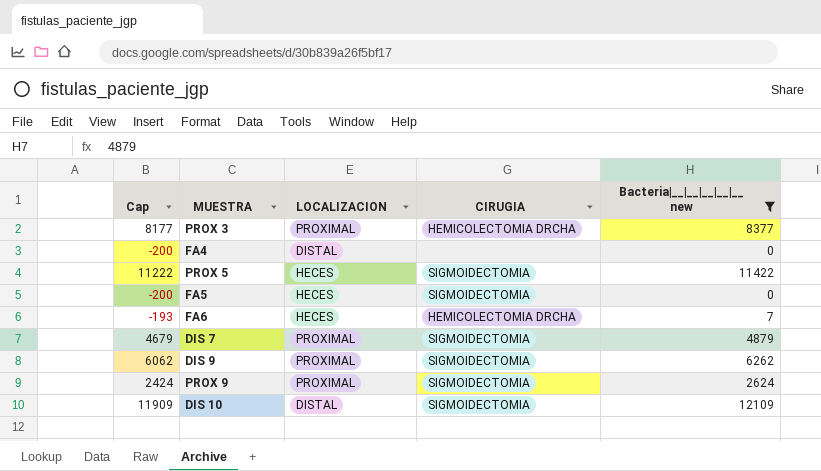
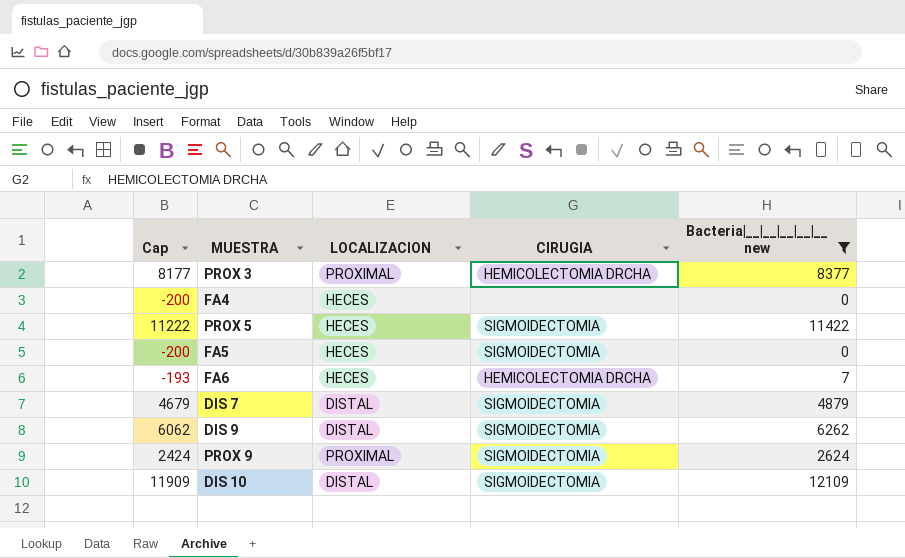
FA4 | LOCALIZACION: DISTAL -> HECES
DIS 7 | LOCALIZACION: PROXIMAL -> DISTAL
DIS 9 | LOCALIZACION: PROXIMAL -> DISTAL

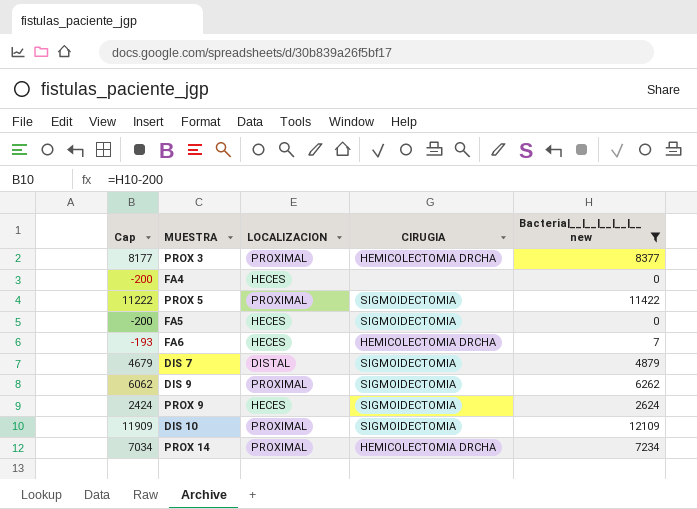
PROX 5 | LOCALIZACION: HECES -> PROXIMAL
DIS 9 | LOCALIZACION: DISTAL -> PROXIMAL
PROX 9 | LOCALIZACION: PROXIMAL -> HECES
DIS 10 | LOCALIZACION: DISTAL -> PROXIMAL
row PROX 14: none -> 7034 | PROXIMAL | HEMICOLECTOMIA DRCHA | 7234

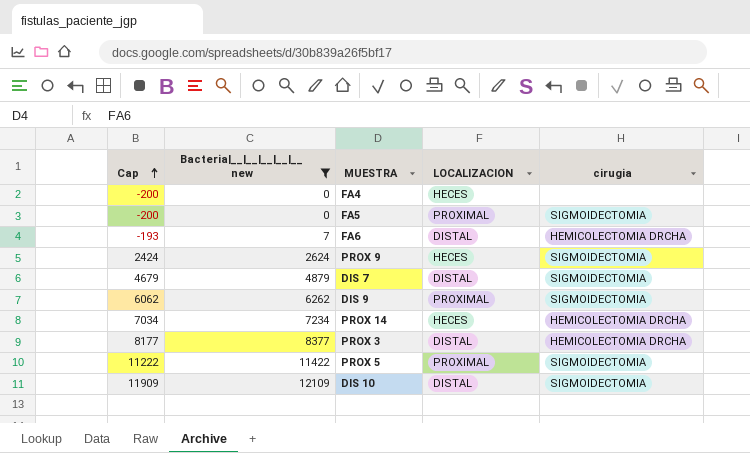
row order: none -> Cap ascending
column Bacteria|__|__|__|__|__ new | position: 5 -> 2
column name: CIRUGIA -> cirugia
FA5 | LOCALIZACION: HECES -> PROXIMAL
FA6 | LOCALIZACION: HECES -> DISTAL
PROX 14 | LOCALIZACION: PROXIMAL -> HECES
PROX 3 | LOCALIZACION: PROXIMAL -> DISTAL
DIS 10 | LOCALIZACION: PROXIMAL -> DISTAL

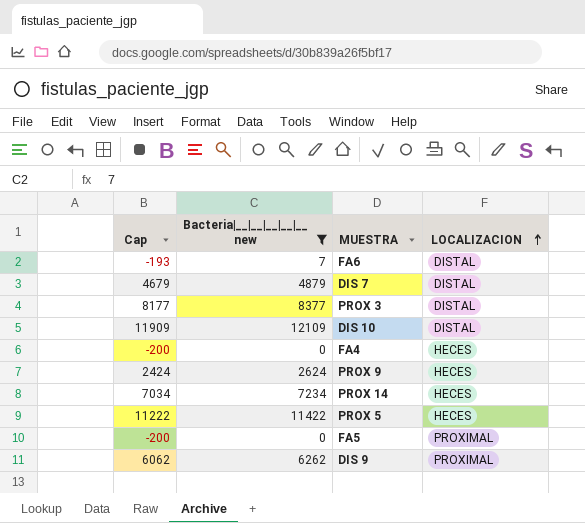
row order: Cap ascending -> LOCALIZACION ascending
column cirugia | position: 5 -> none
PROX 5 | LOCALIZACION: PROXIMAL -> HECES

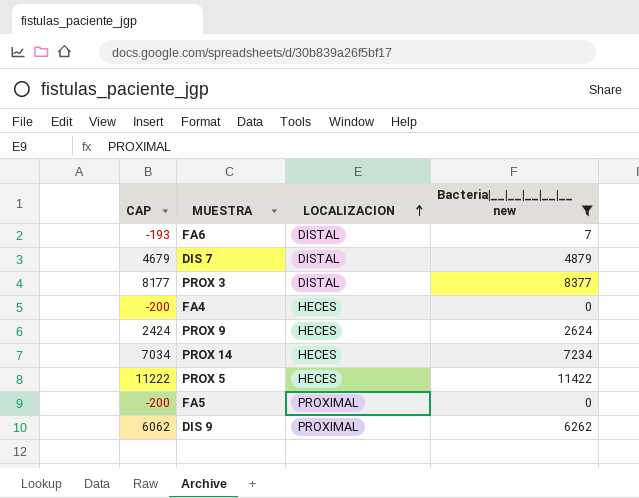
column name: Cap -> CAP
column Bacteria|__|__|__|__|__ new | position: 2 -> 4
row DIS 10: 11909 | 12109 | DISTAL -> none

